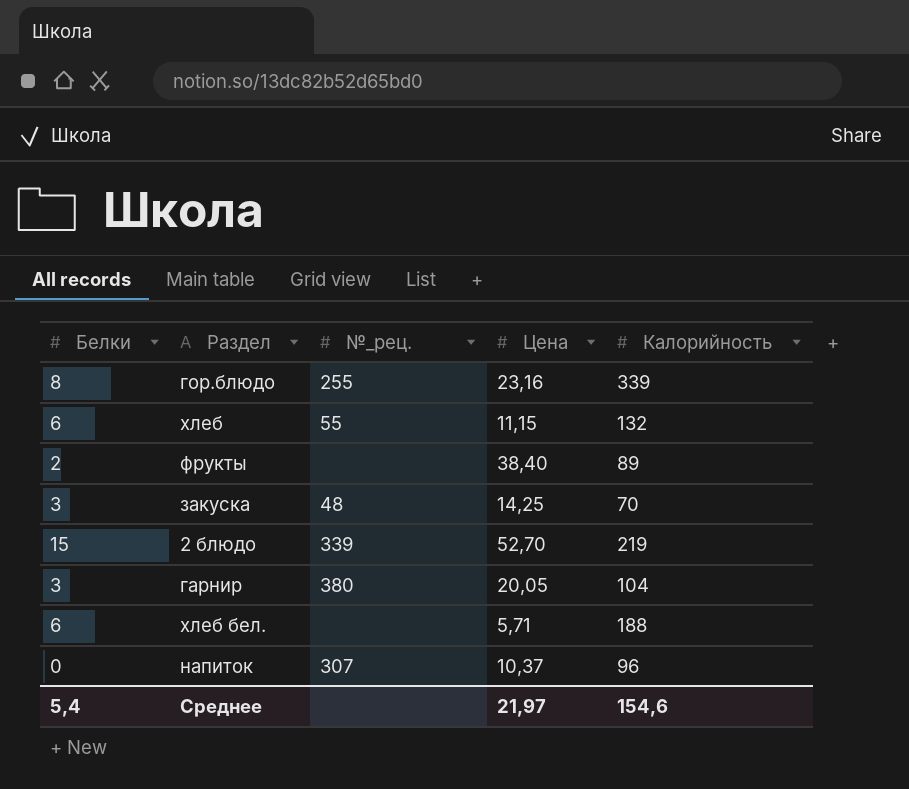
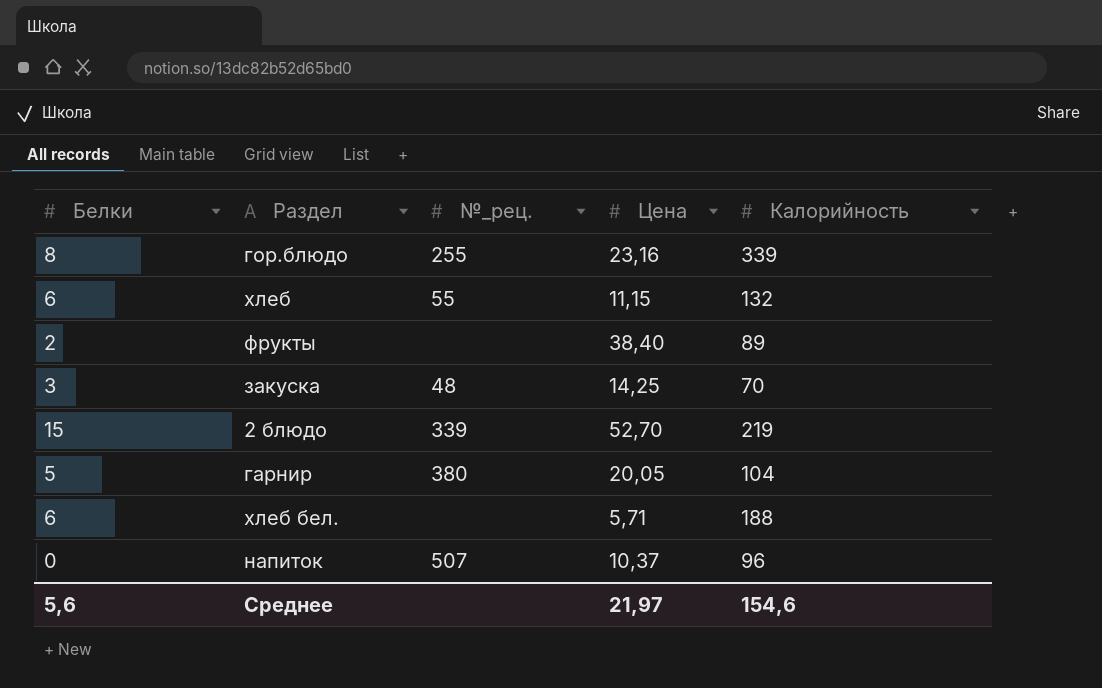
гарнир | Белки: 3 -> 5
напиток | №_рец.: 307 -> 507
Среднее | Белки: 5,4 -> 5,6

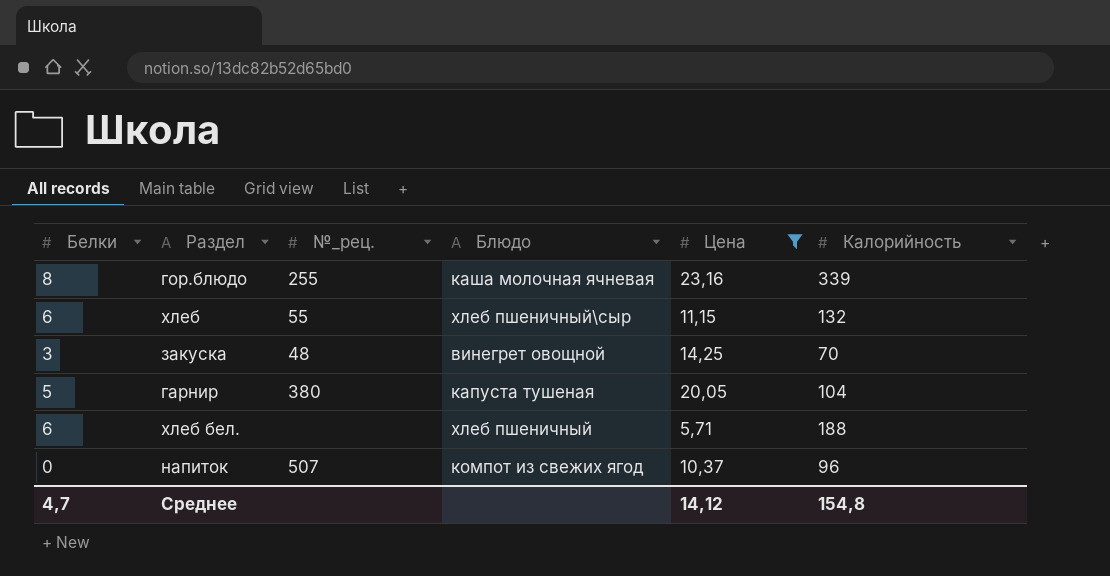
filter: none -> Цена <= 23,16
column Блюдо | position: none -> 4
Среднее | Белки: 5,6 -> 4,7
Среднее | Цена: 21,97 -> 14,12
Среднее | Калорийность: 154,6 -> 154,8

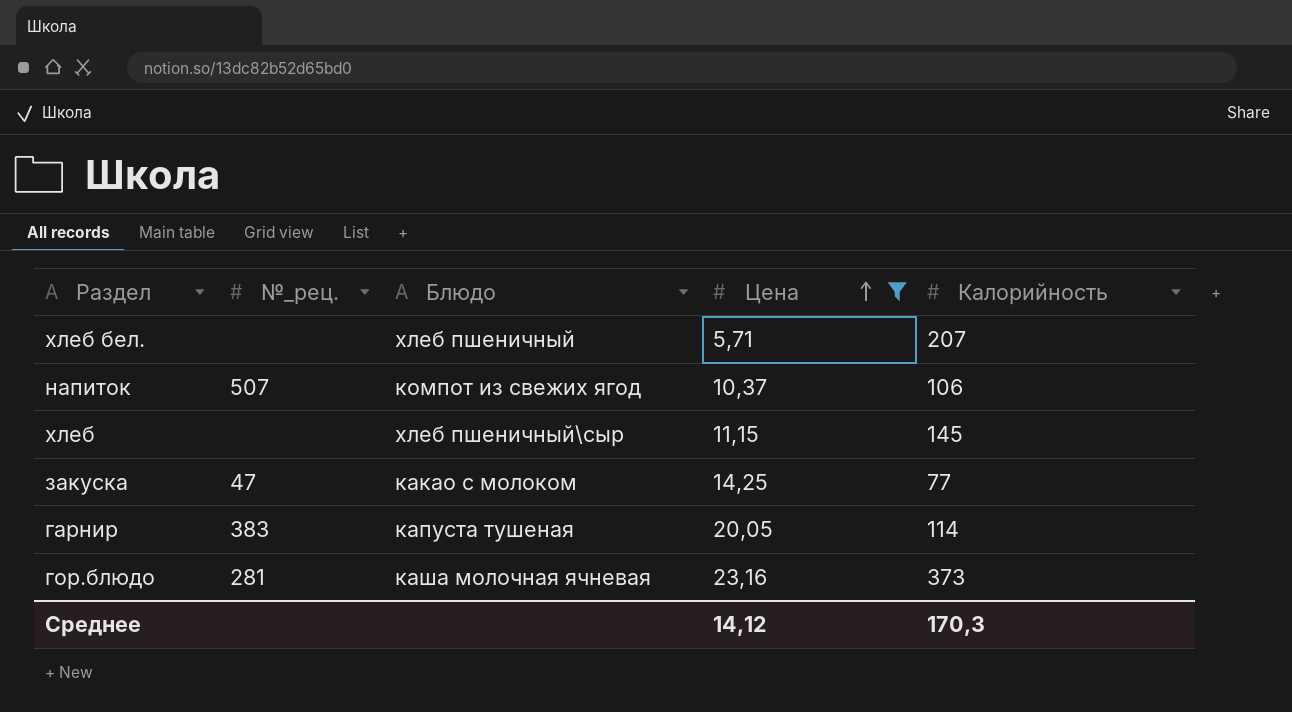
row order: none -> Цена ascending
column Белки | position: 1 -> none
хлеб бел. | Калорийность: 188 -> 207
напиток | Калорийность: 96 -> 106
хлеб | №_рец.: 55 -> none
хлеб | Калорийность: 132 -> 145
закуска | №_рец.: 48 -> 47
закуска | Блюдо: винегрет овощной -> какао с молоком
закуска | Калорийность: 70 -> 77
гарнир | №_рец.: 380 -> 383
гарнир | Калорийность: 104 -> 114
гор.блюдо | №_рец.: 255 -> 281
гор.блюдо | Калорийность: 339 -> 373
Среднее | Калорийность: 154,8 -> 170,3

